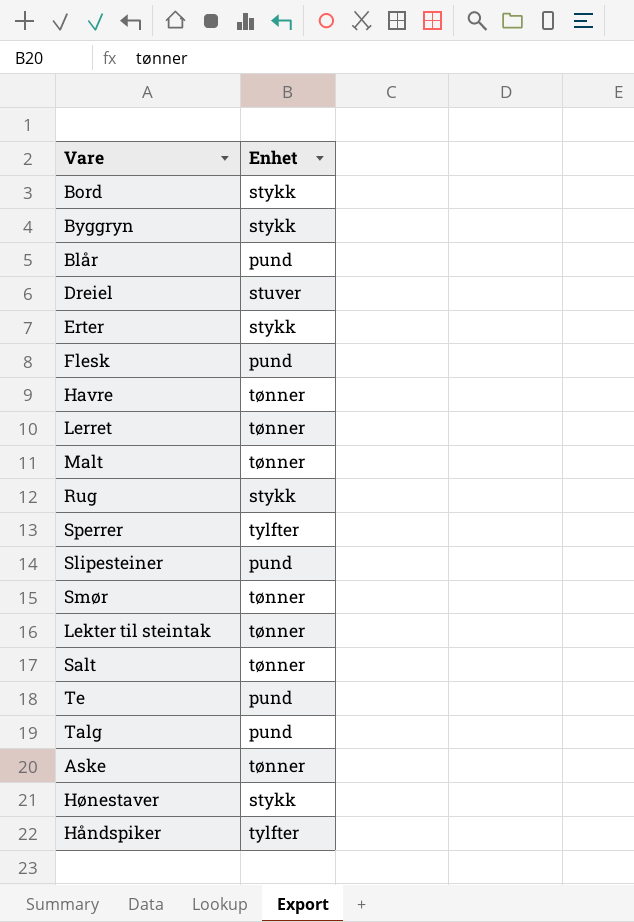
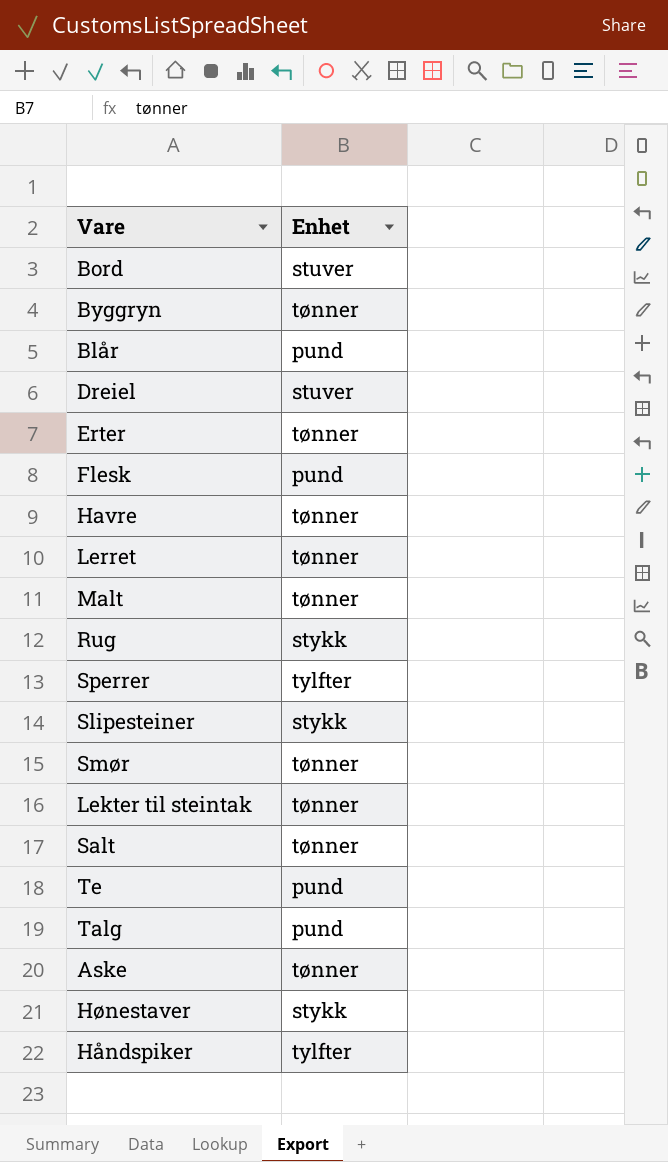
Bord | Enhet: stykk -> stuver
Byggryn | Enhet: stykk -> tønner
Erter | Enhet: stykk -> tønner
Slipesteiner | Enhet: pund -> stykk

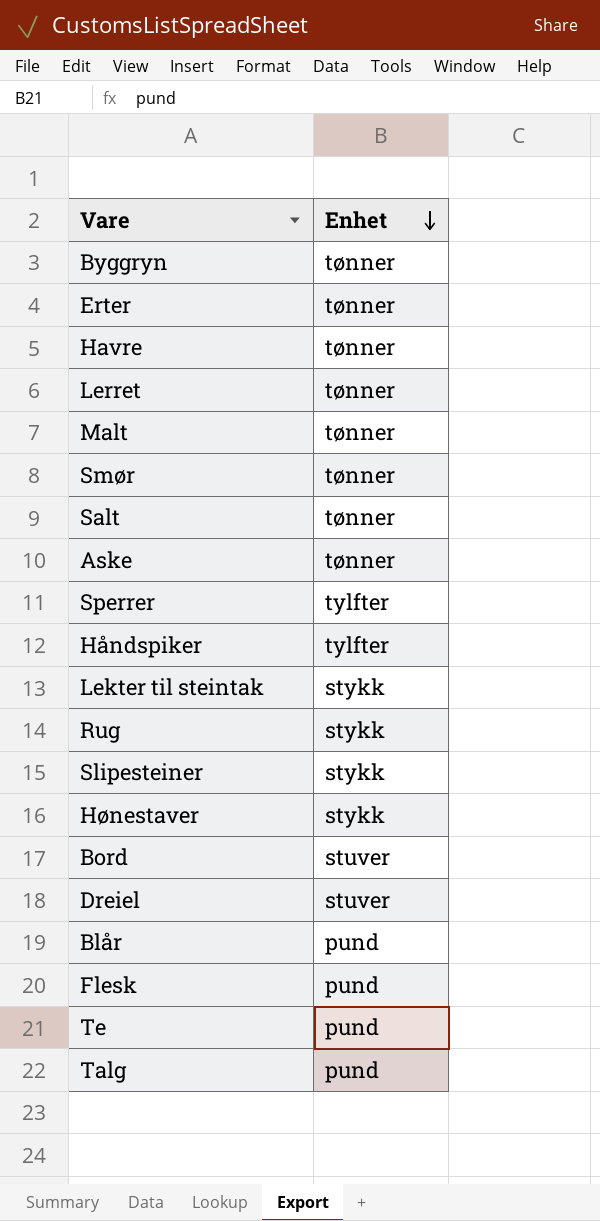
row order: none -> Enhet descending
Lekter til steintak | Enhet: tønner -> stykk

